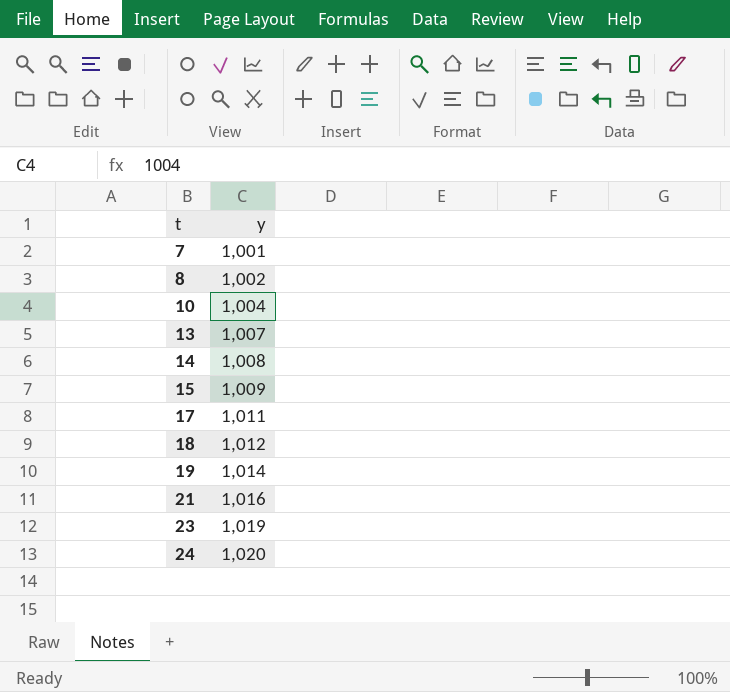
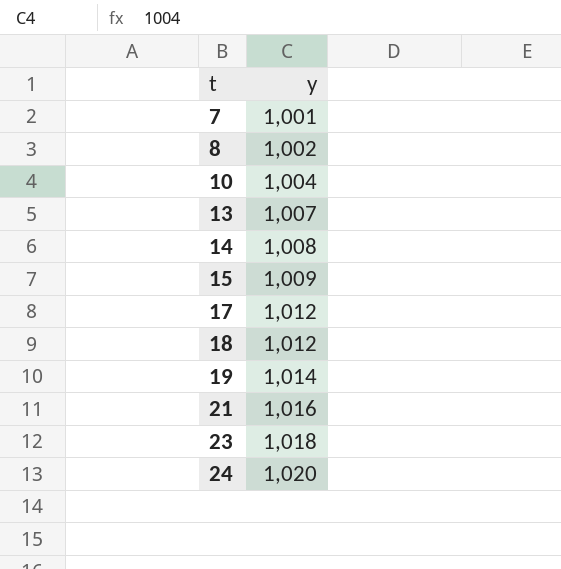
17 | y: 1,011 -> 1,012
23 | y: 1,019 -> 1,018

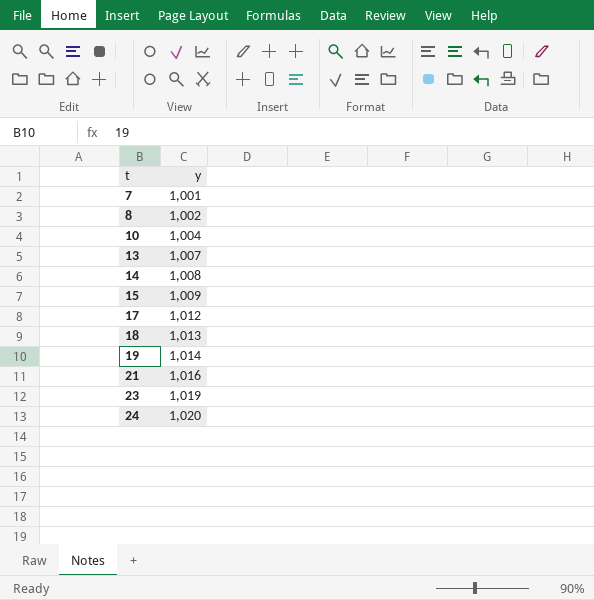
18 | y: 1,012 -> 1,013
23 | y: 1,018 -> 1,019

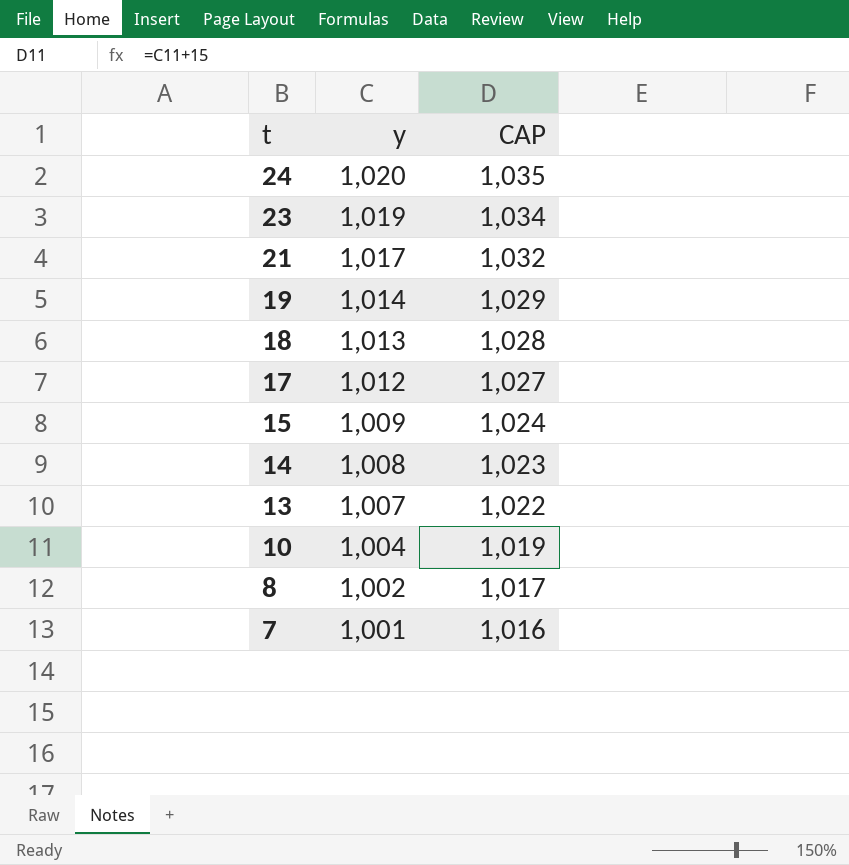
row order: t ascending -> t descending
column CAP | formula: none -> [y] + 15
21 | y: 1,016 -> 1,017

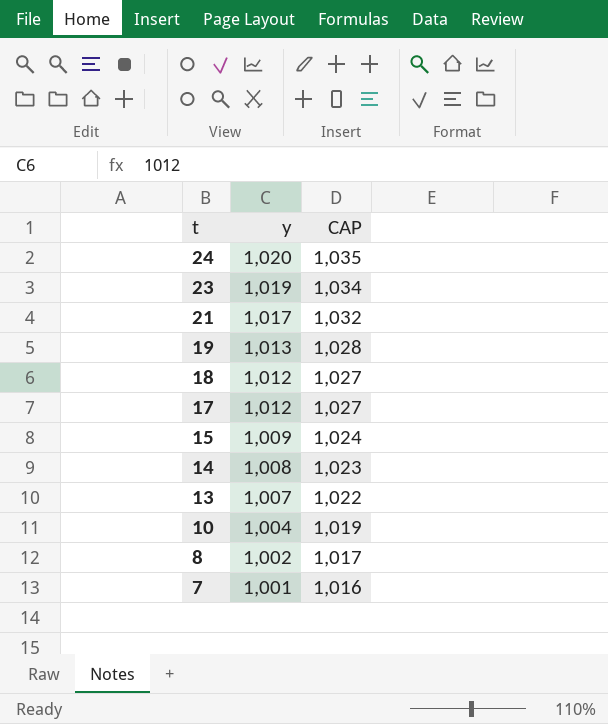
19 | y: 1,014 -> 1,013
19 | CAP: 1,029 -> 1,028
18 | y: 1,013 -> 1,012
18 | CAP: 1,028 -> 1,027

